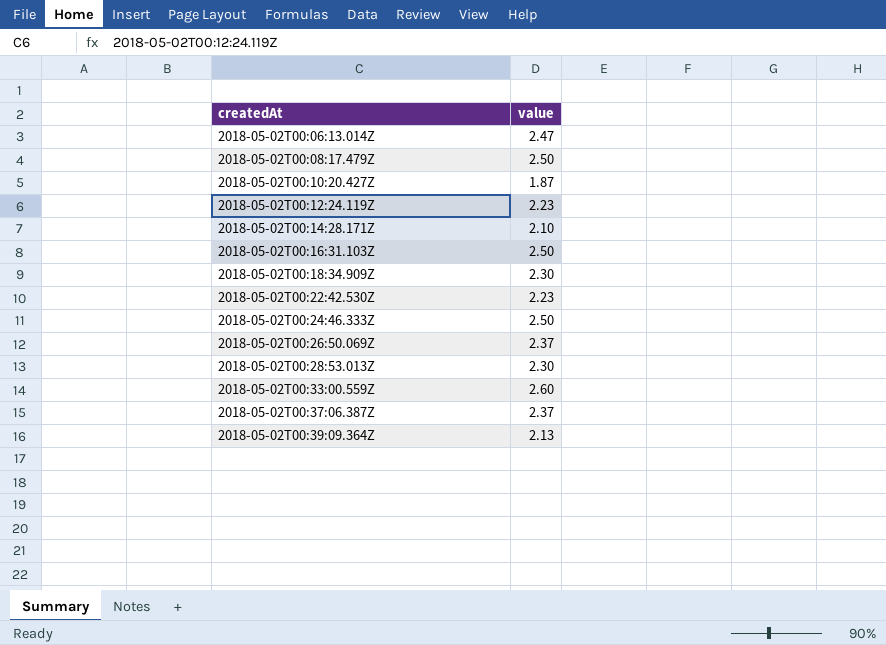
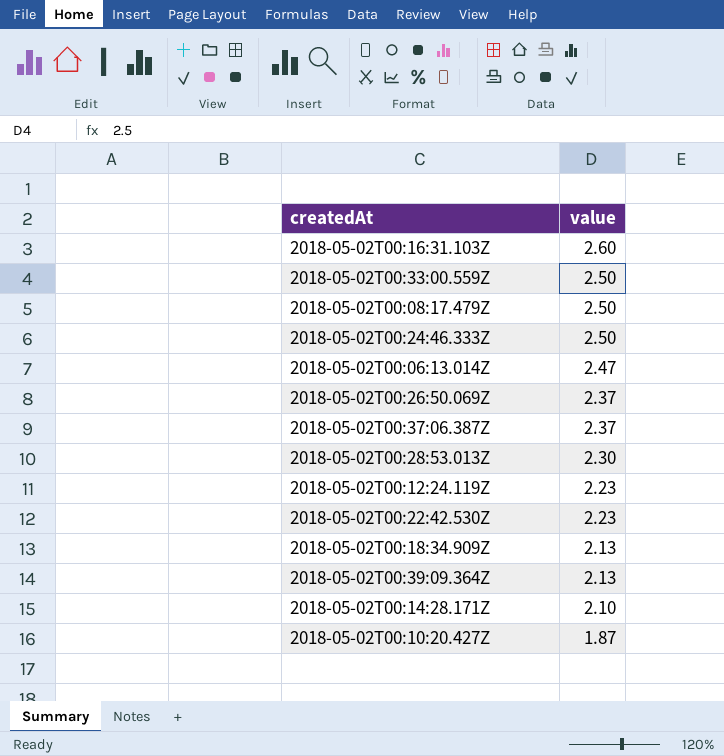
row order: createdAt ascending -> value descending
2018-05-02T00:16:31.103Z | value: 2.50 -> 2.60
2018-05-02T00:33:00.559Z | value: 2.60 -> 2.50
2018-05-02T00:18:34.909Z | value: 2.30 -> 2.13

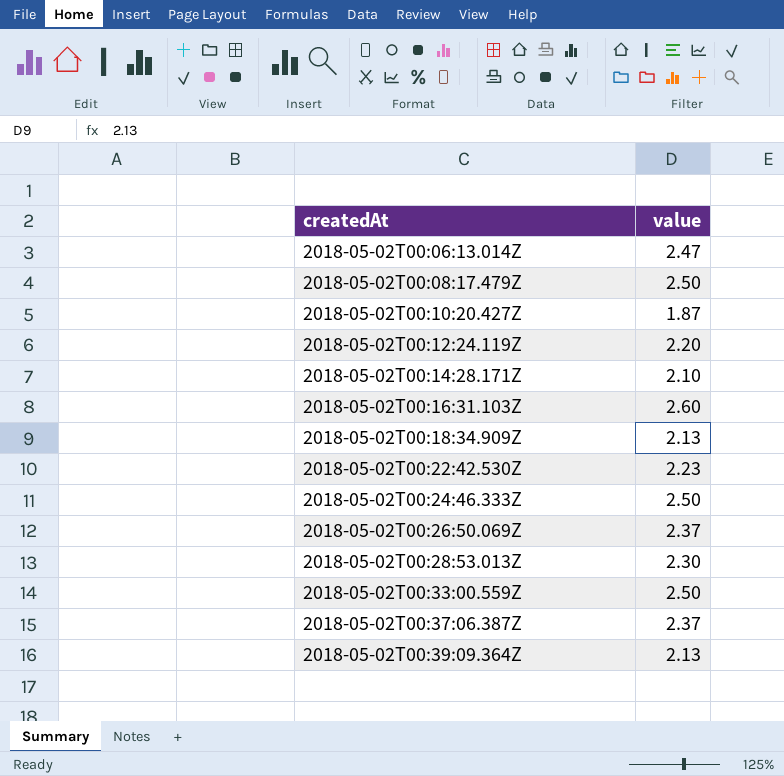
row order: value descending -> createdAt ascending
2018-05-02T00:12:24.119Z | value: 2.23 -> 2.20

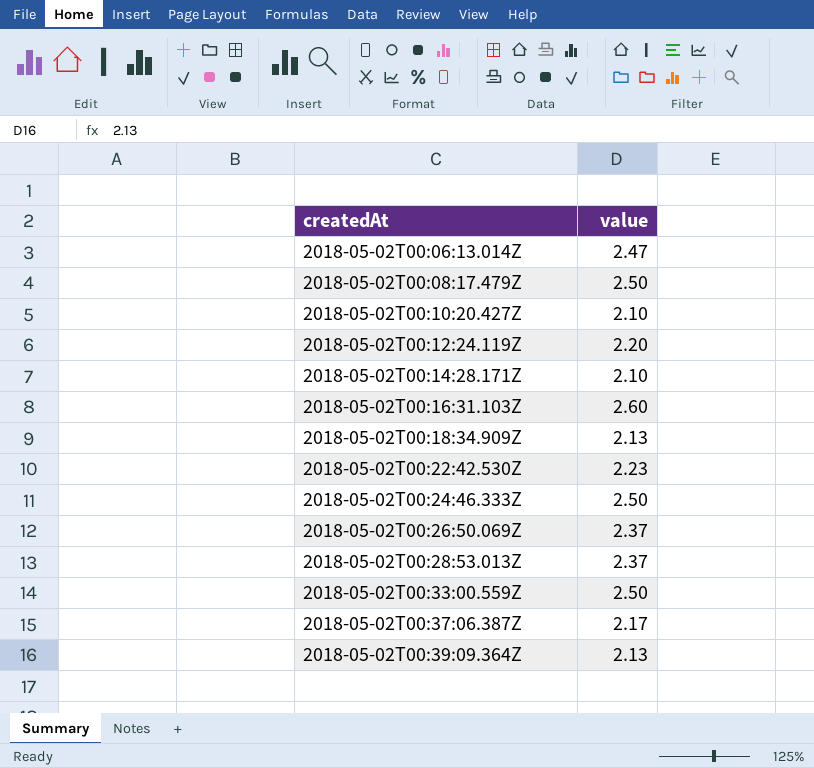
2018-05-02T00:10:20.427Z | value: 1.87 -> 2.10
2018-05-02T00:28:53.013Z | value: 2.30 -> 2.37
2018-05-02T00:37:06.387Z | value: 2.37 -> 2.17

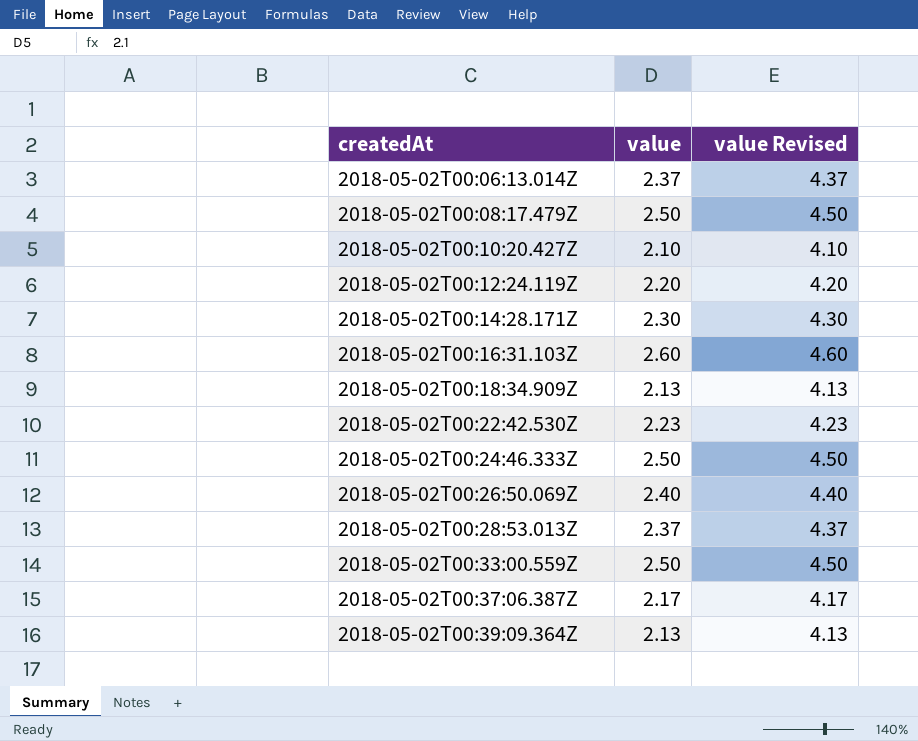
column value Revised | formula: none -> [value] + 2
2018-05-02T00:06:13.014Z | value: 2.47 -> 2.37
2018-05-02T00:14:28.171Z | value: 2.10 -> 2.30
2018-05-02T00:26:50.069Z | value: 2.37 -> 2.40

